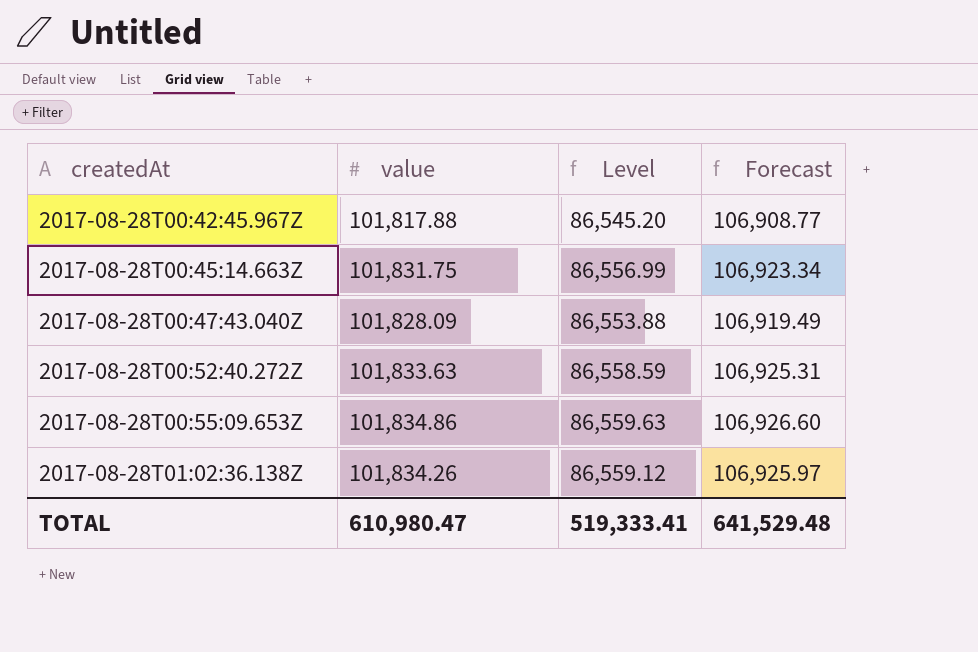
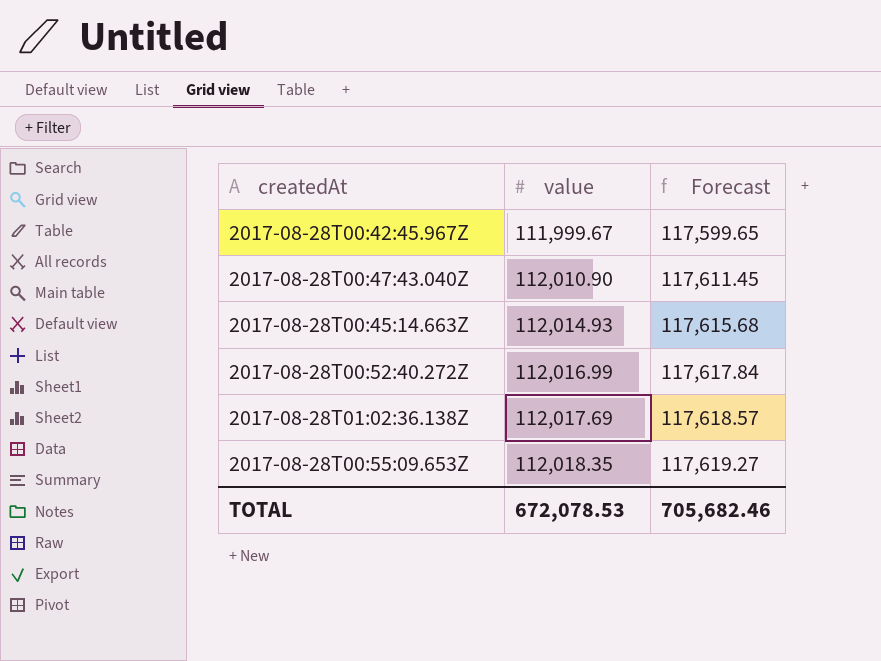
row order: createdAt ascending -> value ascending
column Level | formula: [value] * 0.85 -> none
2017-08-28T00:42:45.967Z | value: 101,817.88 -> 111,999.67
2017-08-28T00:42:45.967Z | Forecast: 106,908.77 -> 117,599.65
2017-08-28T00:47:43.040Z | value: 101,828.09 -> 112,010.90
2017-08-28T00:47:43.040Z | Forecast: 106,919.49 -> 117,611.45
2017-08-28T00:45:14.663Z | value: 101,831.75 -> 112,014.93
2017-08-28T00:45:14.663Z | Forecast: 106,923.34 -> 117,615.68
2017-08-28T00:52:40.272Z | value: 101,833.63 -> 112,016.99
2017-08-28T00:52:40.272Z | Forecast: 106,925.31 -> 117,617.84
2017-08-28T01:02:36.138Z | value: 101,834.26 -> 112,017.69
2017-08-28T01:02:36.138Z | Forecast: 106,925.97 -> 117,618.57
2017-08-28T00:55:09.653Z | value: 101,834.86 -> 112,018.35
2017-08-28T00:55:09.653Z | Forecast: 106,926.60 -> 117,619.27
TOTAL | value: 610,980.47 -> 672,078.53
TOTAL | Forecast: 641,529.48 -> 705,682.46

